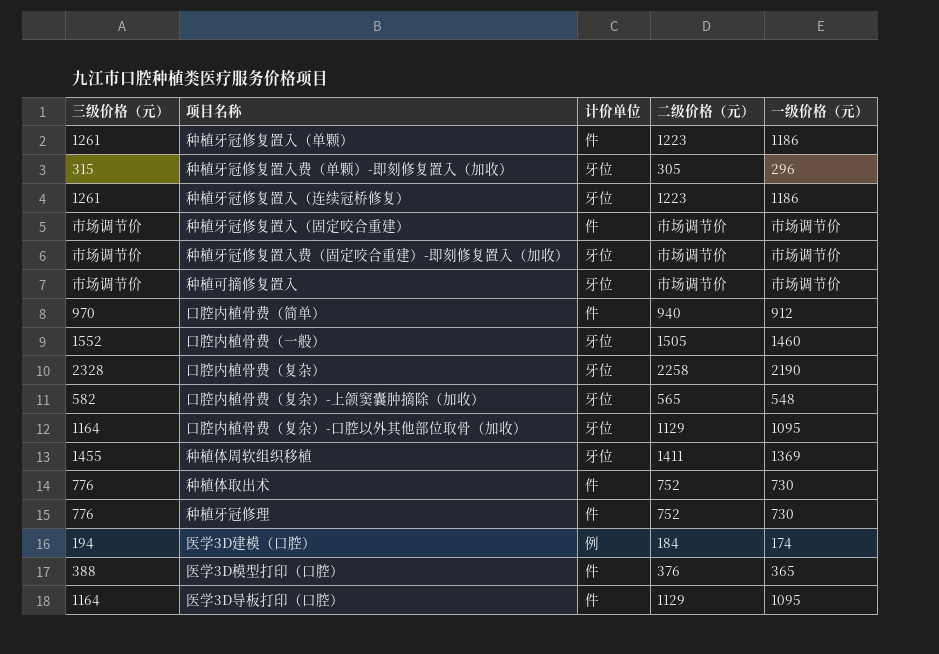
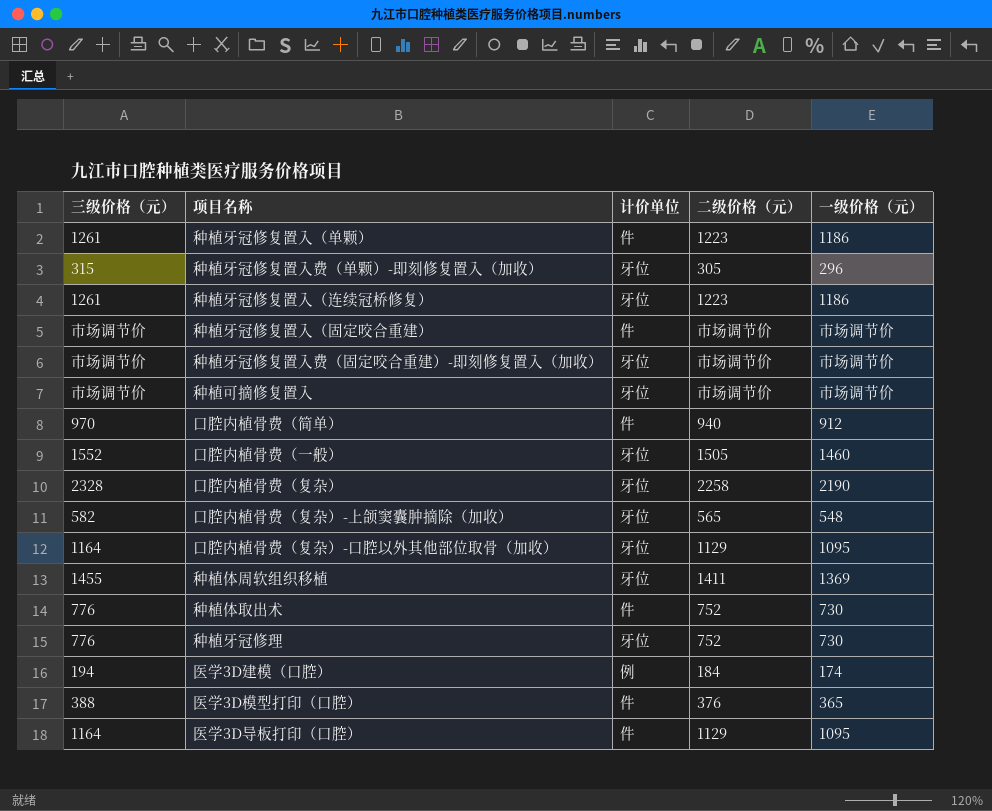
种植牙冠修理 | 计价单位: 件 -> 牙位

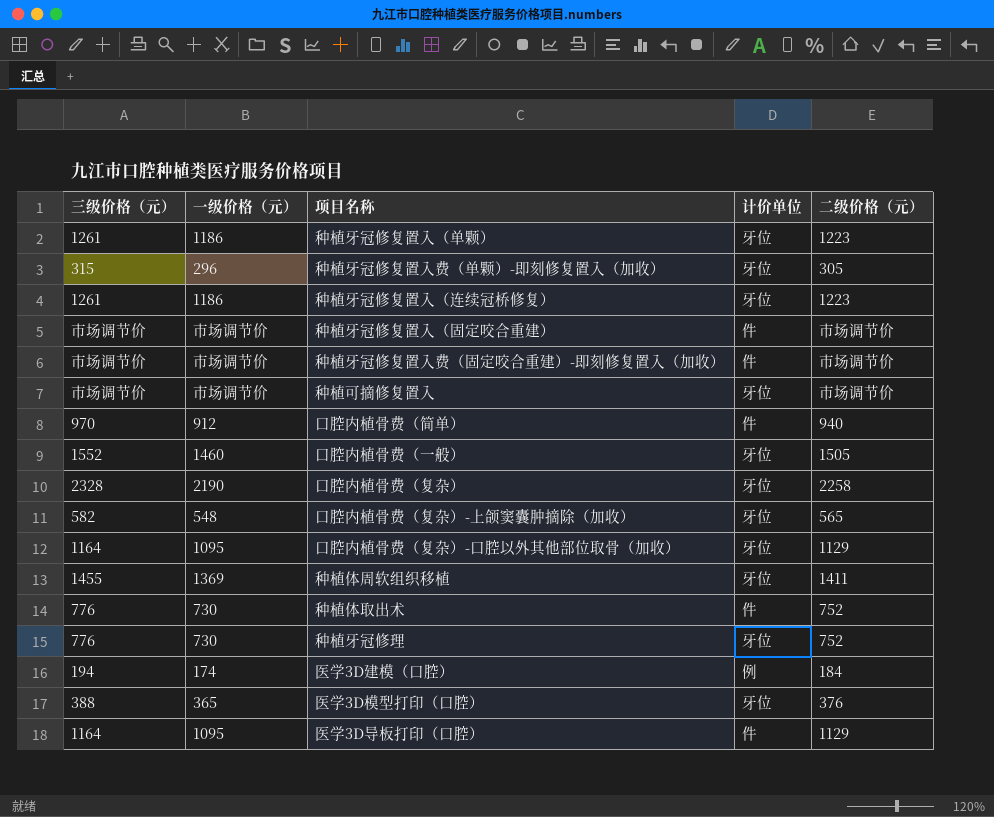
column 一级价格（元） | position: 5 -> 2
种植牙冠修复置入（单颗） | 计价单位: 件 -> 牙位
种植牙冠修复置入费（固定咬合重建）-即刻修复置入（加收） | 计价单位: 牙位 -> 件
医学3D模型打印（口腔） | 计价单位: 件 -> 牙位

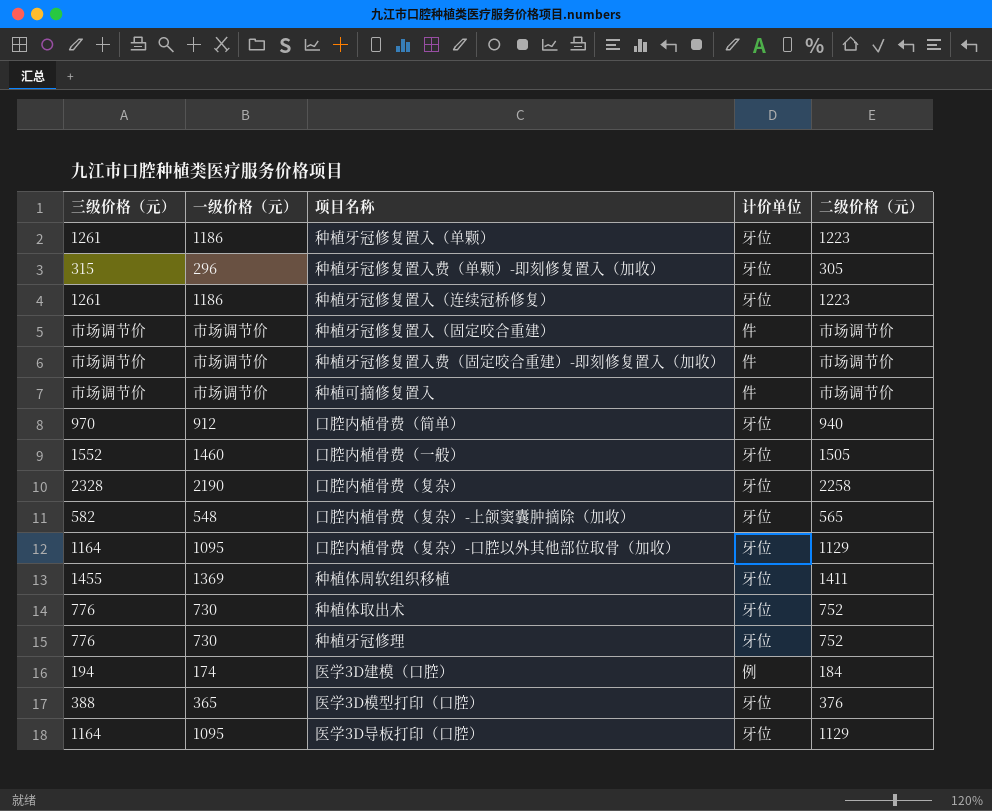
种植可摘修复置入 | 计价单位: 牙位 -> 件
口腔内植骨费（简单） | 计价单位: 件 -> 牙位
种植体取出术 | 计价单位: 件 -> 牙位
医学3D导板打印（口腔） | 计价单位: 件 -> 牙位

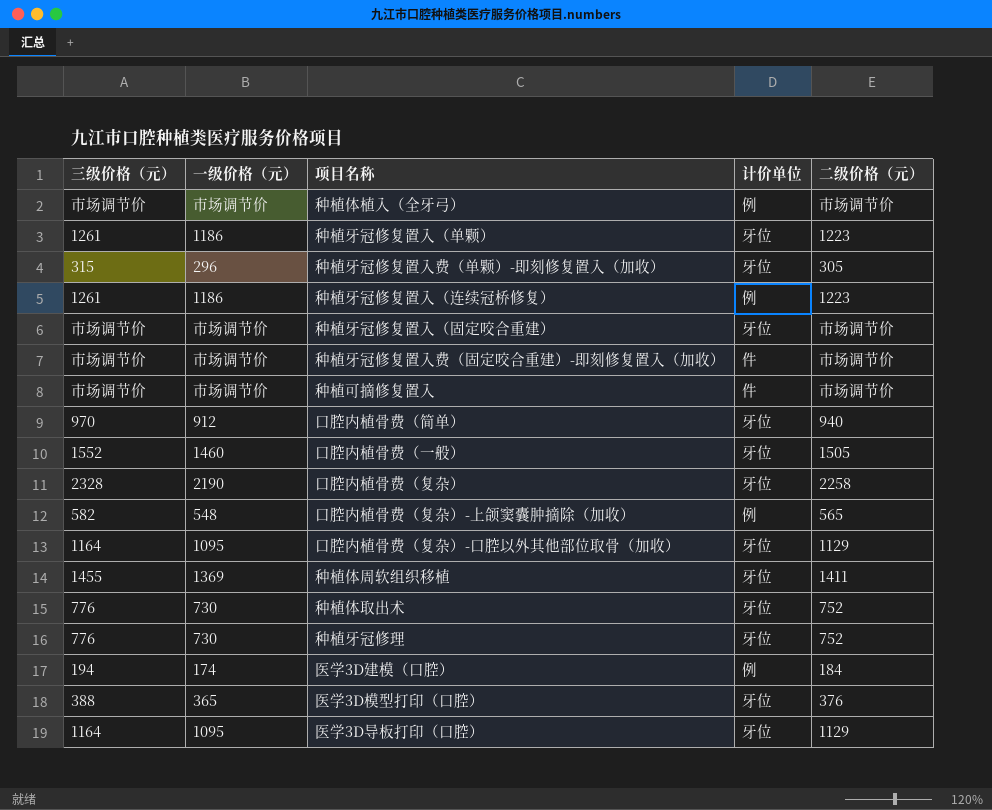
row 种植体植入（全牙弓）: none -> 市场调节价 | 市场调节价 | 例 | 市场调节价
种植牙冠修复置入（连续冠桥修复） | 计价单位: 牙位 -> 例
种植牙冠修复置入（固定咬合重建） | 计价单位: 件 -> 牙位
口腔内植骨费（复杂）-上颌窦囊肿摘除（加收） | 计价单位: 牙位 -> 例

